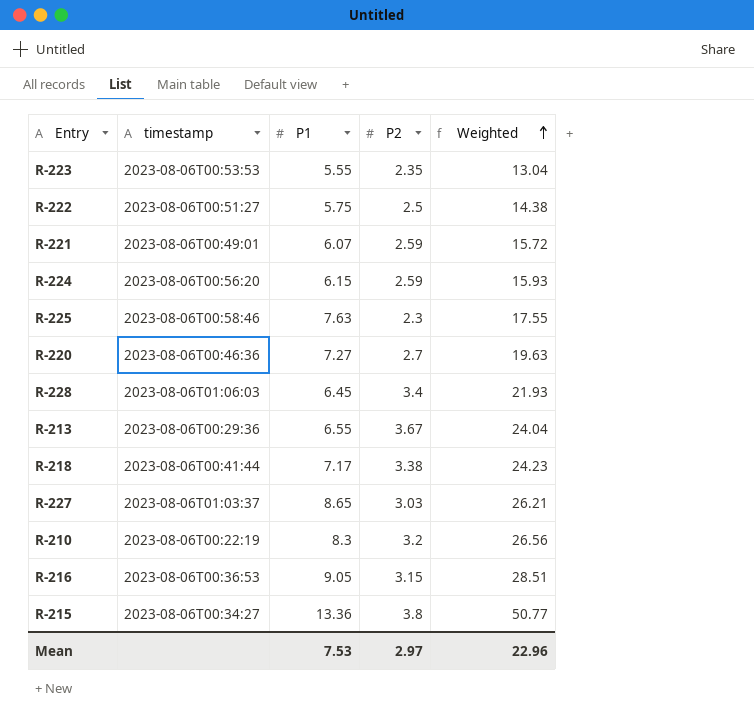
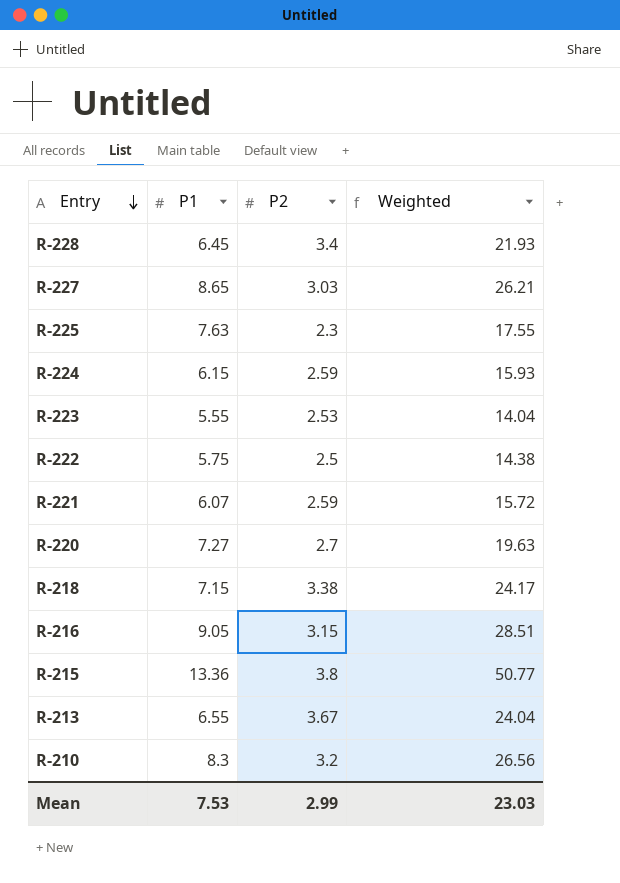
row order: Weighted ascending -> Entry descending
column timestamp | position: 2 -> none
R-223 | P2: 2.35 -> 2.53
R-223 | Weighted: 13.04 -> 14.04
R-218 | P1: 7.17 -> 7.15
R-218 | Weighted: 24.23 -> 24.17
Mean | P2: 2.97 -> 2.99
Mean | Weighted: 22.96 -> 23.03

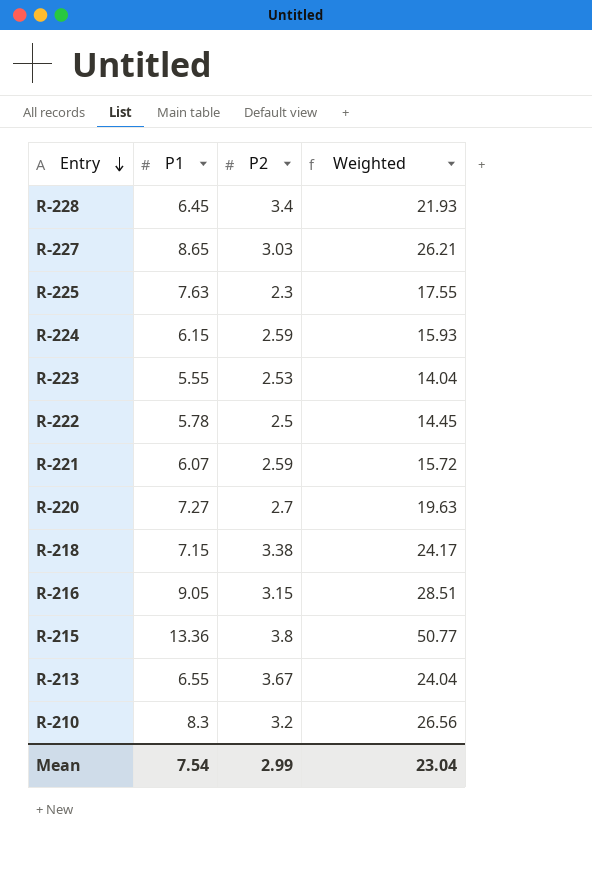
R-222 | P1: 5.75 -> 5.78
R-222 | Weighted: 14.38 -> 14.45
Mean | P1: 7.53 -> 7.54
Mean | Weighted: 23.03 -> 23.04

